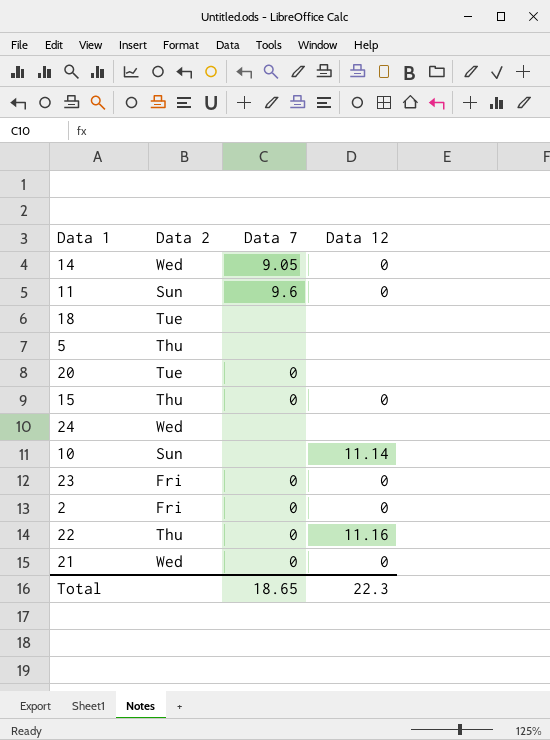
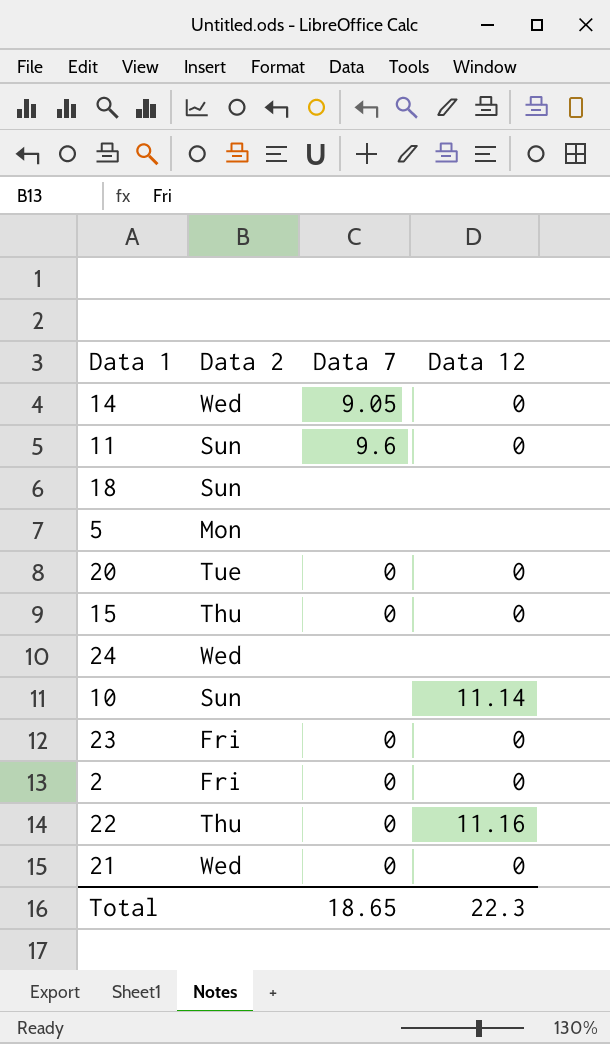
18 | Data 2: Tue -> Sun
5 | Data 2: Thu -> Mon
20 | Data 12: none -> 0

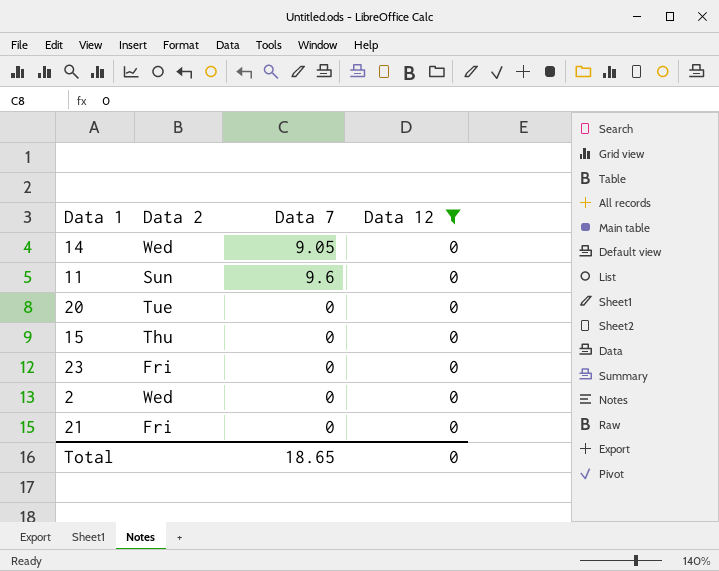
filter: none -> Data 12 = 0
2 | Data 2: Fri -> Wed
21 | Data 2: Wed -> Fri
Total | Data 12: 22.3 -> 0

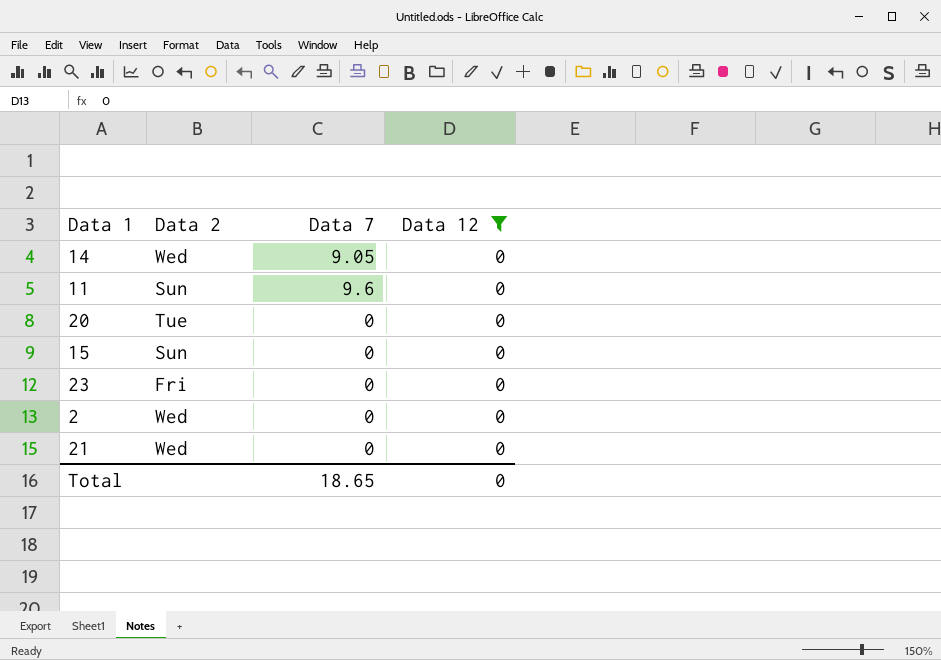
15 | Data 2: Thu -> Sun
21 | Data 2: Fri -> Wed

